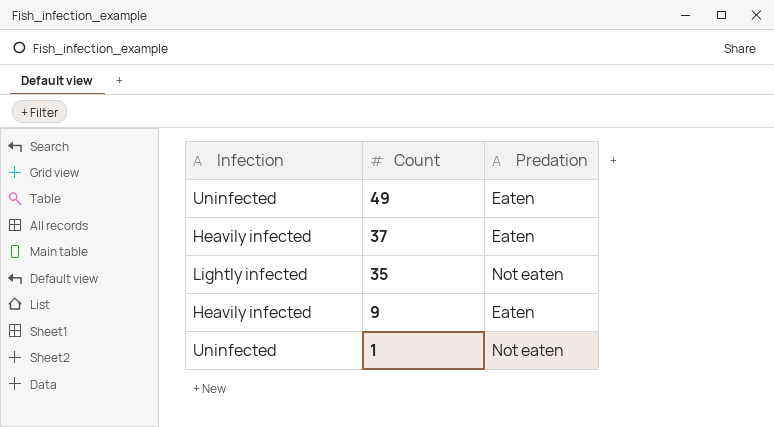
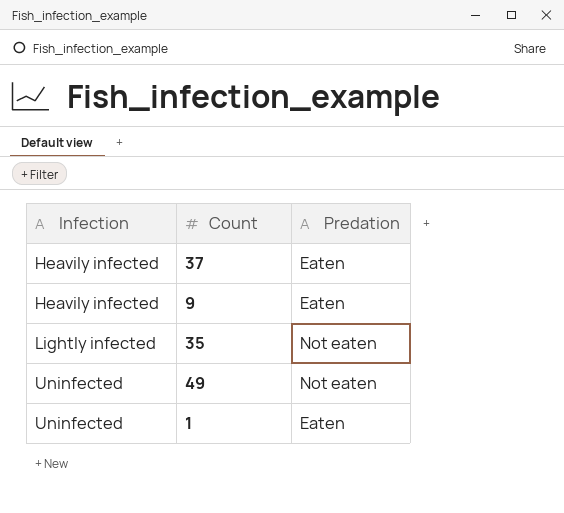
row order: Count descending -> Infection ascending
49 | Predation: Eaten -> Not eaten
1 | Predation: Not eaten -> Eaten

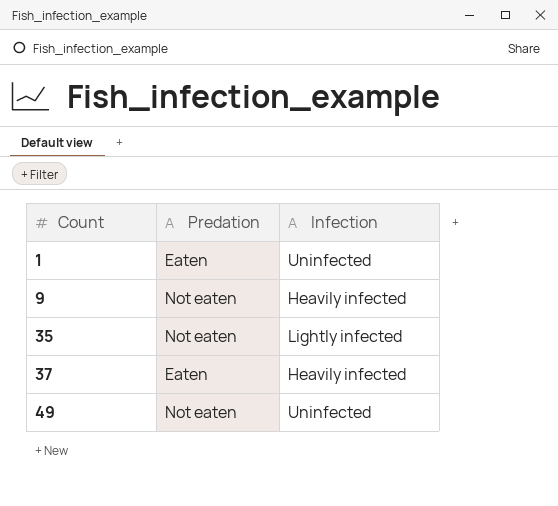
row order: Infection ascending -> Count ascending
column Infection | position: 1 -> 3
9 | Predation: Eaten -> Not eaten

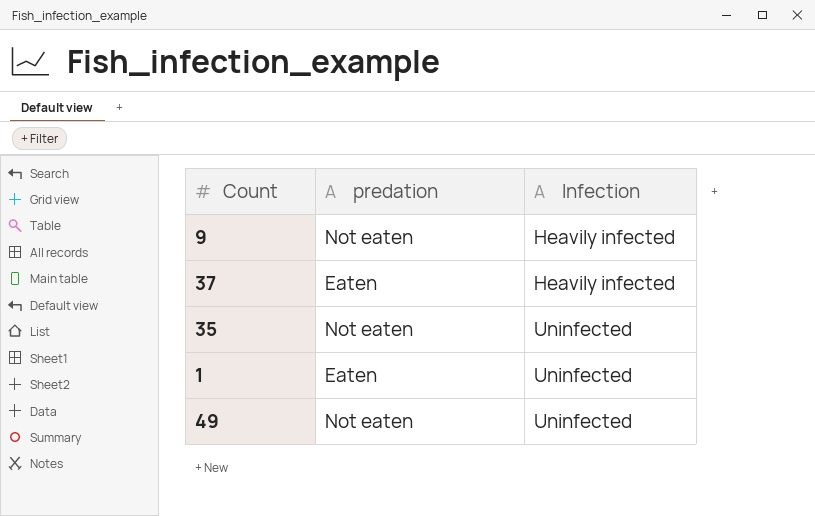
row order: Count ascending -> Infection ascending
column name: Predation -> predation
35 | Infection: Lightly infected -> Uninfected

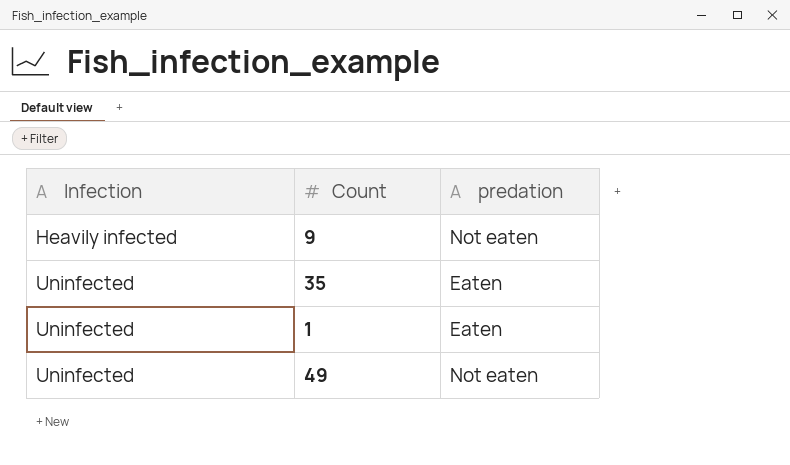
column Infection | position: 3 -> 1
row 37: Eaten | Heavily infected -> none
35 | predation: Not eaten -> Eaten

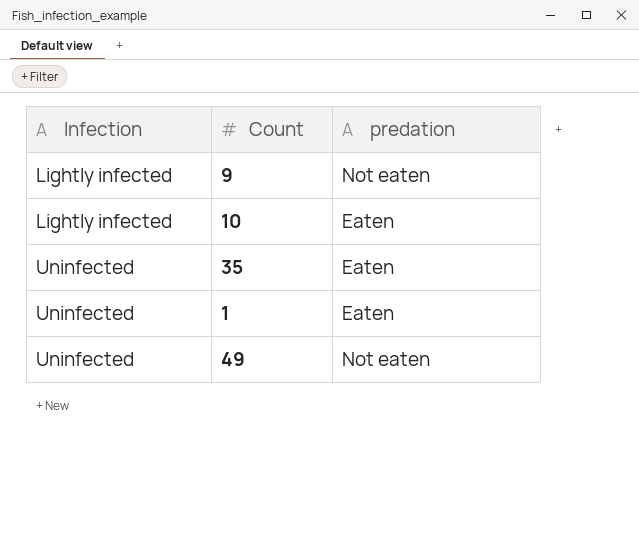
9 | Infection: Heavily infected -> Lightly infected
row 10: none -> Lightly infected | Eaten

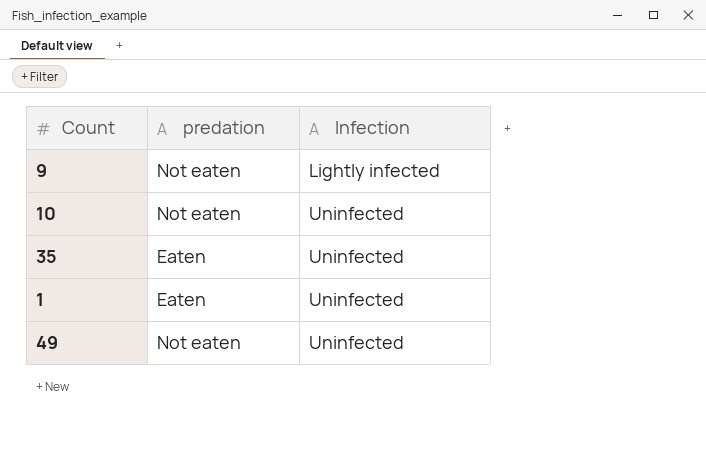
column Infection | position: 1 -> 3
10 | predation: Eaten -> Not eaten
10 | Infection: Lightly infected -> Uninfected

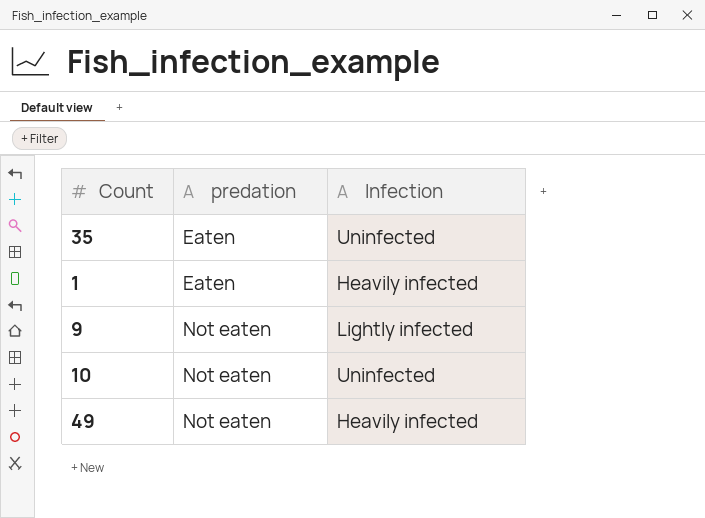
row order: Infection ascending -> predation ascending
1 | Infection: Uninfected -> Heavily infected
49 | Infection: Uninfected -> Heavily infected

